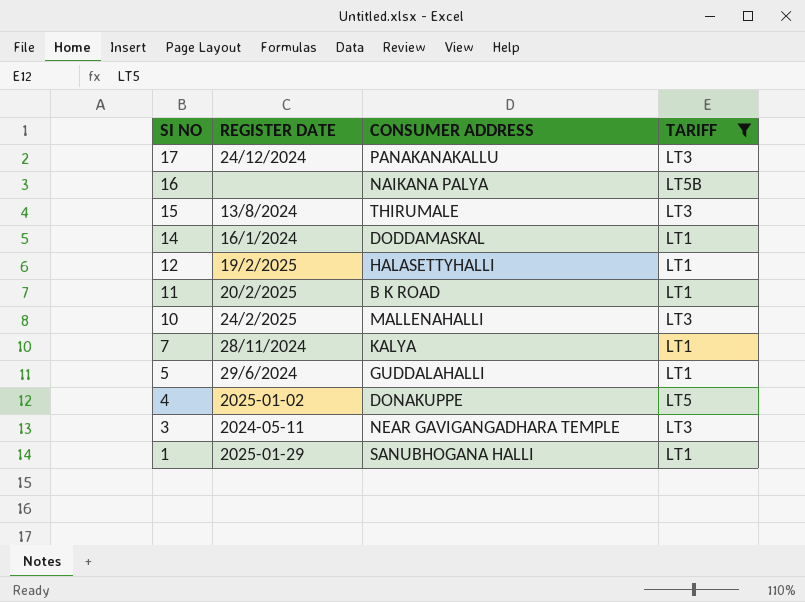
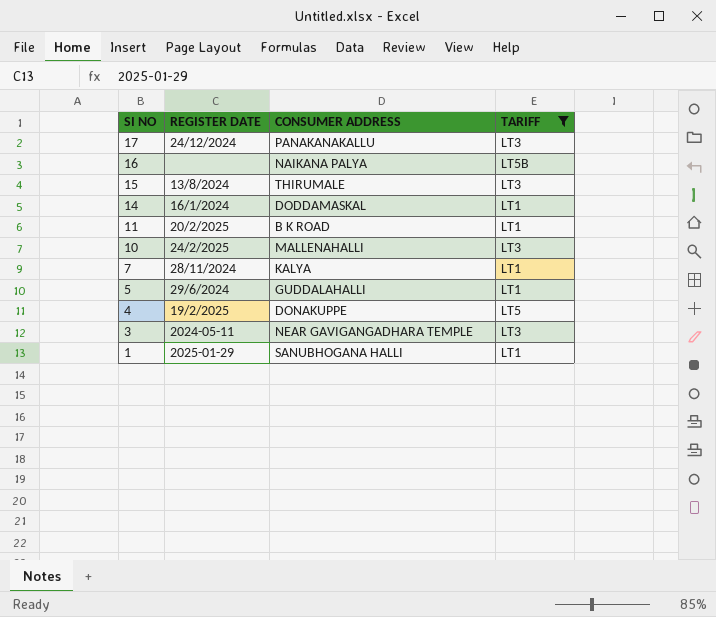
row 12: 19/2/2025 | HALASETTYHALLI | LT1 -> none
4 | REGISTER DATE: 2025-01-02 -> 19/2/2025

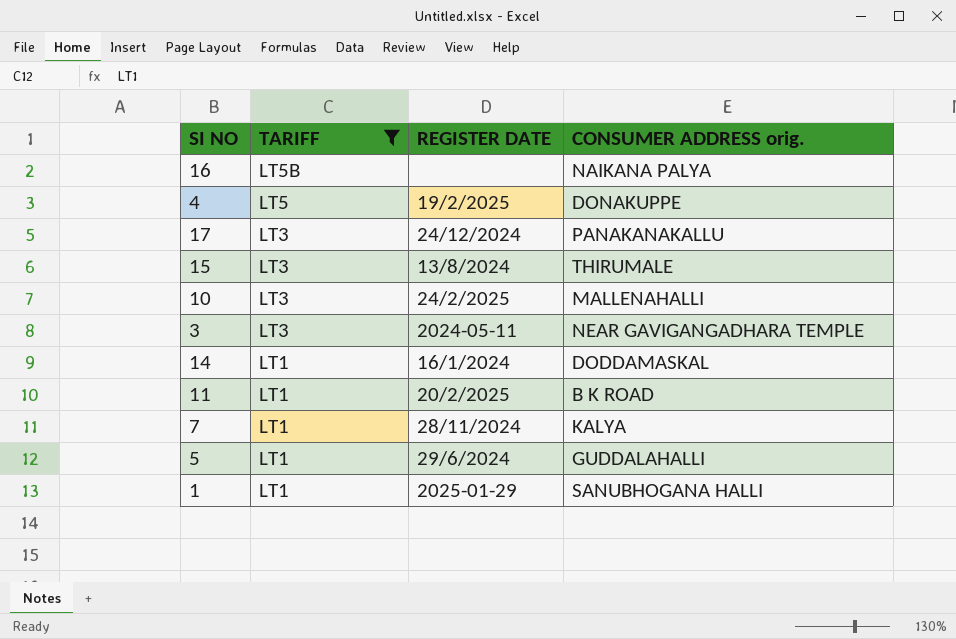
row order: SI NO descending -> TARIFF descending
column TARIFF | position: 4 -> 2
column name: CONSUMER ADDRESS -> CONSUMER ADDRESS orig.

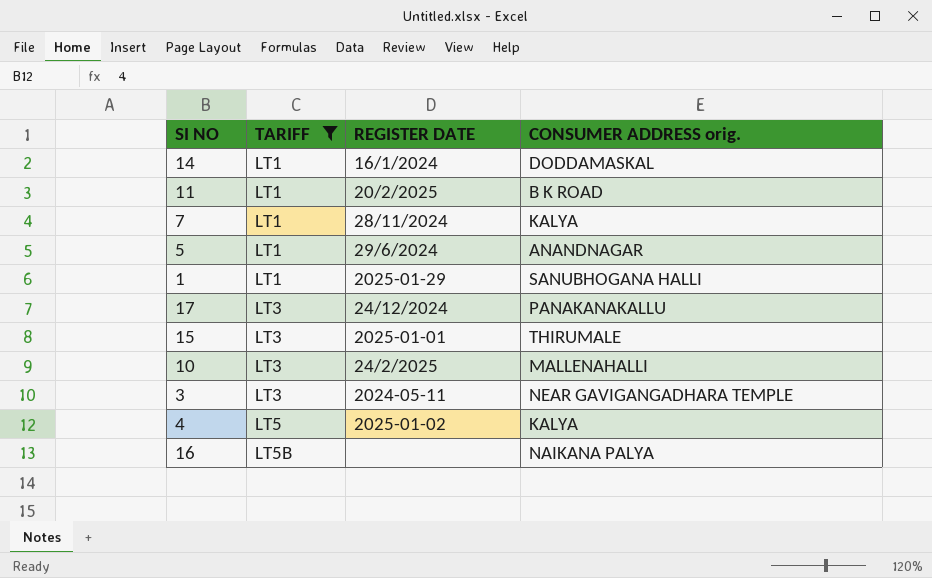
row order: TARIFF descending -> TARIFF ascending
5 | CONSUMER ADDRESS orig.: GUDDALAHALLI -> ANANDNAGAR
15 | REGISTER DATE: 13/8/2024 -> 2025-01-01
4 | REGISTER DATE: 19/2/2025 -> 2025-01-02
4 | CONSUMER ADDRESS orig.: DONAKUPPE -> KALYA

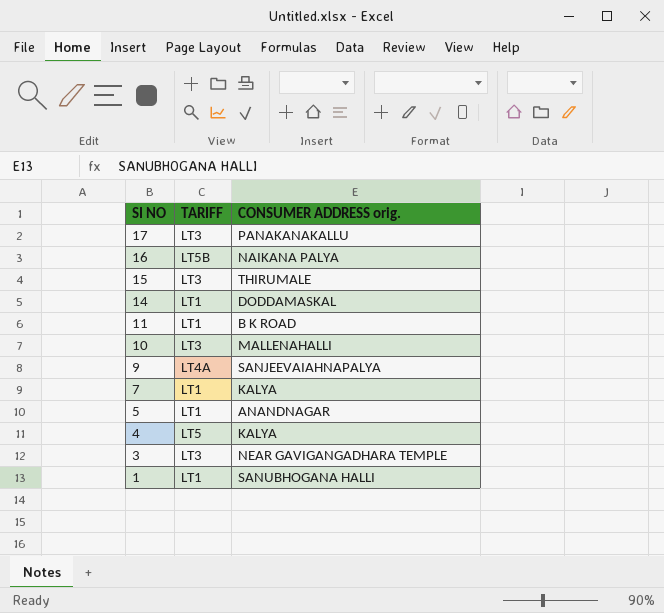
filter: TARIFF != LT4A -> none
row order: TARIFF ascending -> SI NO descending
column REGISTER DATE | position: 3 -> none

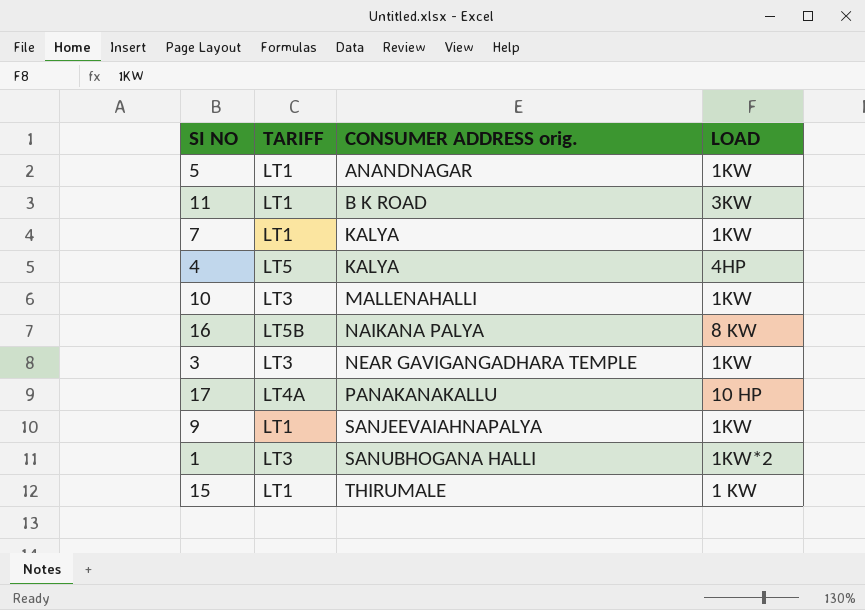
row order: SI NO descending -> CONSUMER ADDRESS orig. ascending
column LOAD | position: none -> 4
row 14: LT1 | DODDAMASKAL -> none
17 | TARIFF: LT3 -> LT4A
9 | TARIFF: LT4A -> LT1
1 | TARIFF: LT1 -> LT3
15 | TARIFF: LT3 -> LT1

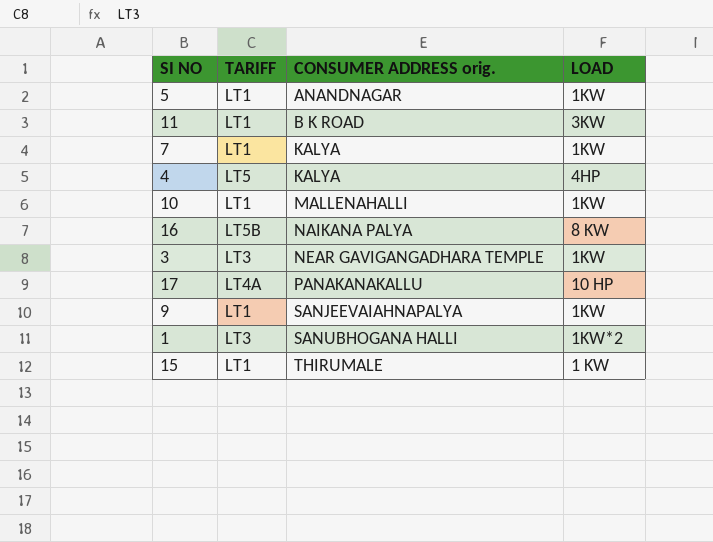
10 | TARIFF: LT3 -> LT1

